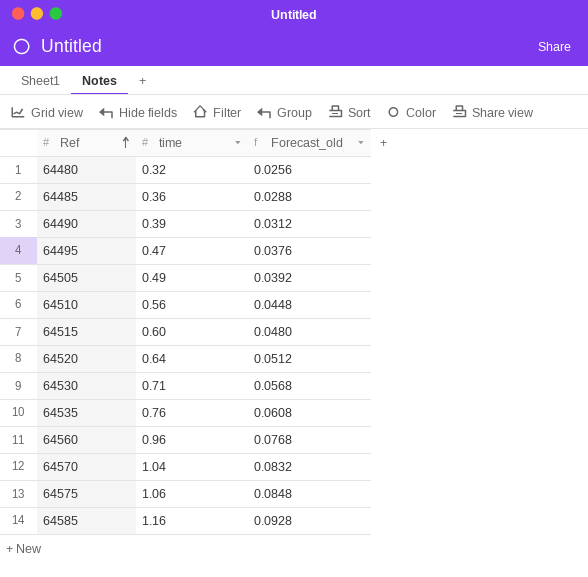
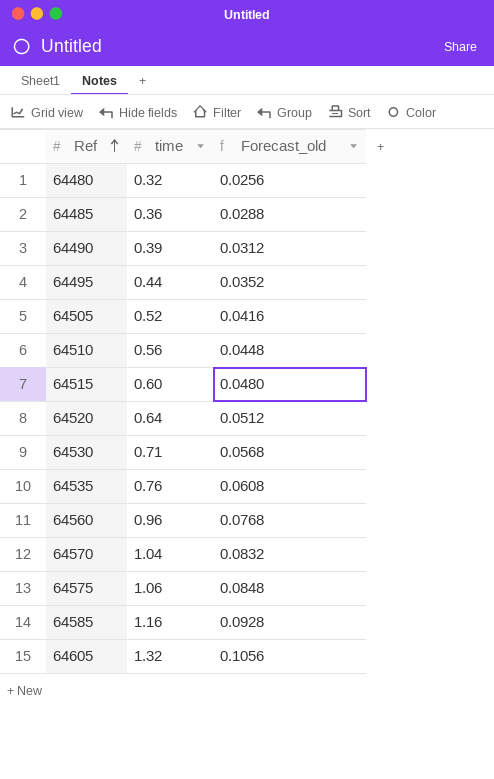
64495 | time: 0.47 -> 0.44
64495 | Forecast_old: 0.0376 -> 0.0352
64505 | time: 0.49 -> 0.52
64505 | Forecast_old: 0.0392 -> 0.0416
row 64605: none -> 1.32 | 0.1056

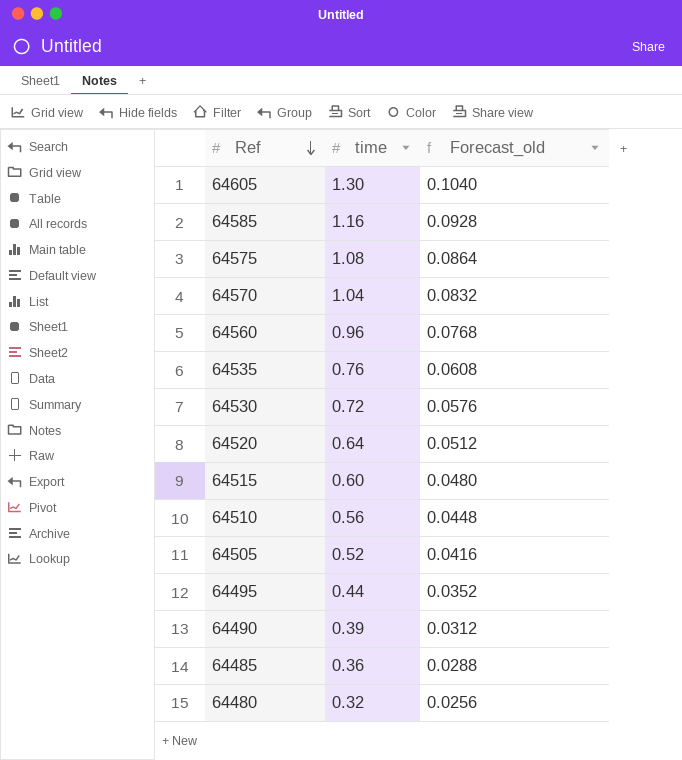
row order: Ref ascending -> Ref descending
64605 | time: 1.32 -> 1.30
64605 | Forecast_old: 0.1056 -> 0.1040
64575 | time: 1.06 -> 1.08
64575 | Forecast_old: 0.0848 -> 0.0864
64530 | time: 0.71 -> 0.72
64530 | Forecast_old: 0.0568 -> 0.0576

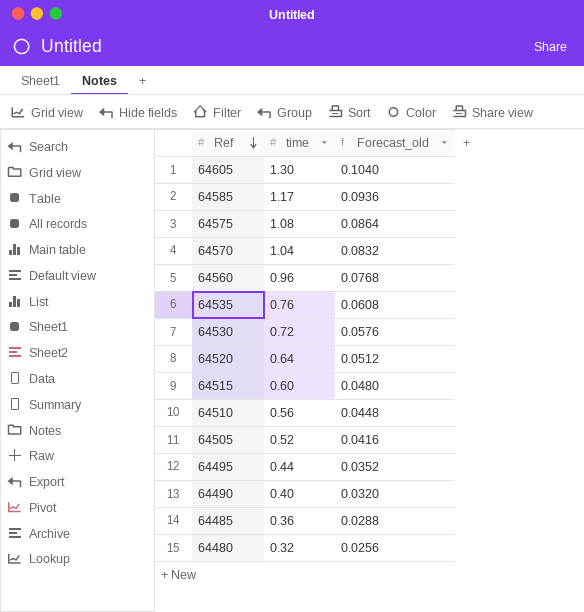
64585 | time: 1.16 -> 1.17
64585 | Forecast_old: 0.0928 -> 0.0936
64490 | time: 0.39 -> 0.40
64490 | Forecast_old: 0.0312 -> 0.0320

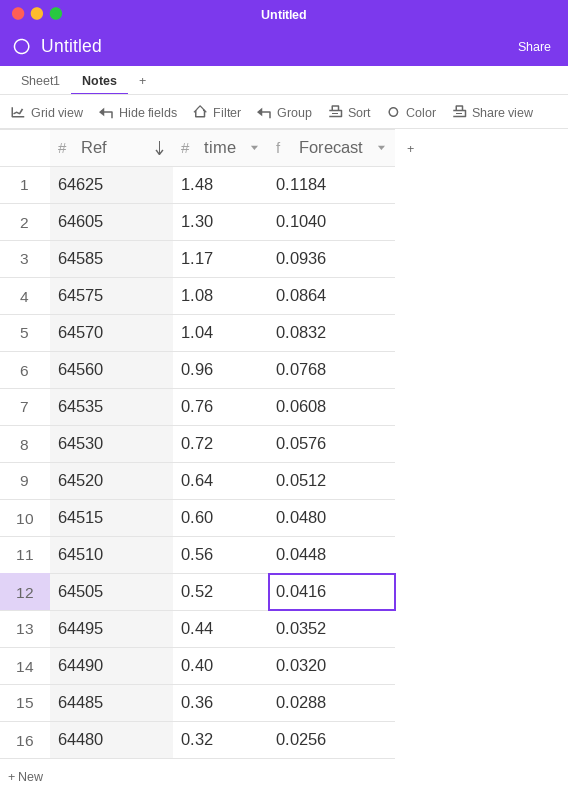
column name: Forecast_old -> Forecast
row 64625: none -> 1.48 | 0.1184

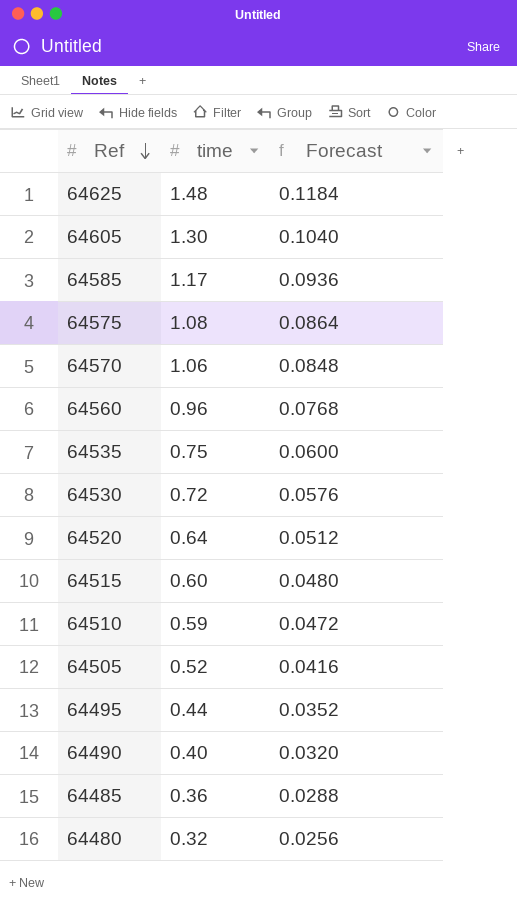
64570 | time: 1.04 -> 1.06
64570 | Forecast: 0.0832 -> 0.0848
64535 | time: 0.76 -> 0.75
64535 | Forecast: 0.0608 -> 0.0600
64510 | time: 0.56 -> 0.59
64510 | Forecast: 0.0448 -> 0.0472

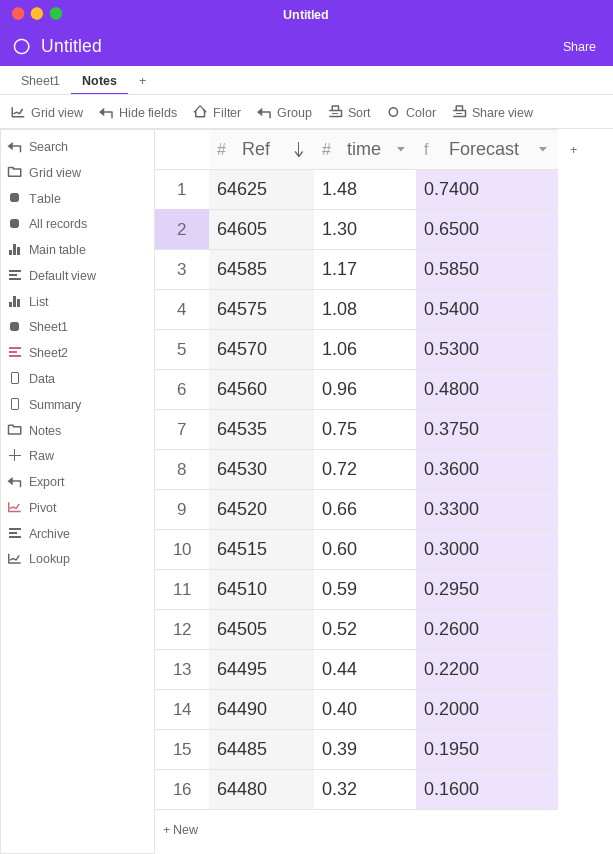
column Forecast | formula: [time] * 0.08 -> [time] * 0.5
64520 | time: 0.64 -> 0.66
64485 | time: 0.36 -> 0.39

